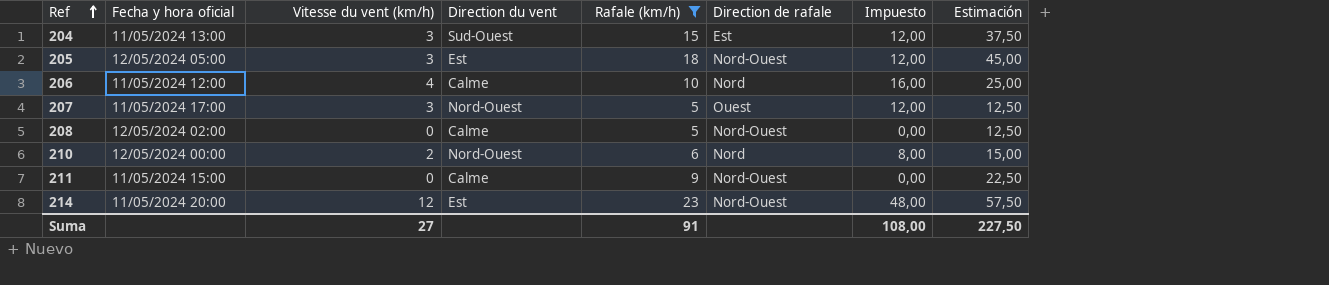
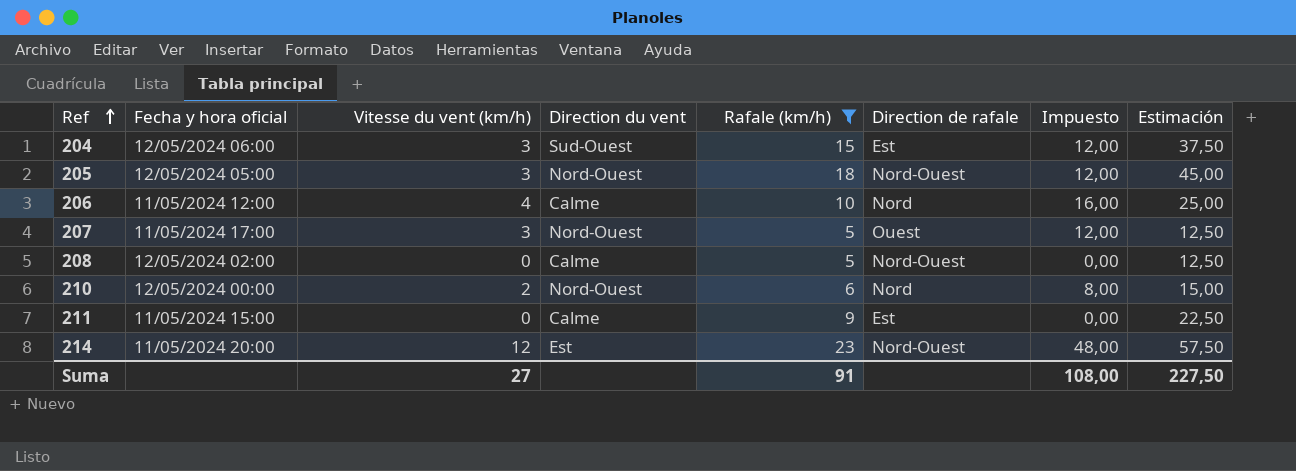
204 | Fecha y hora oficial: 11/05/2024 13:00 -> 12/05/2024 06:00
205 | Direction du vent: Est -> Nord-Ouest
211 | Direction de rafale: Nord-Ouest -> Est

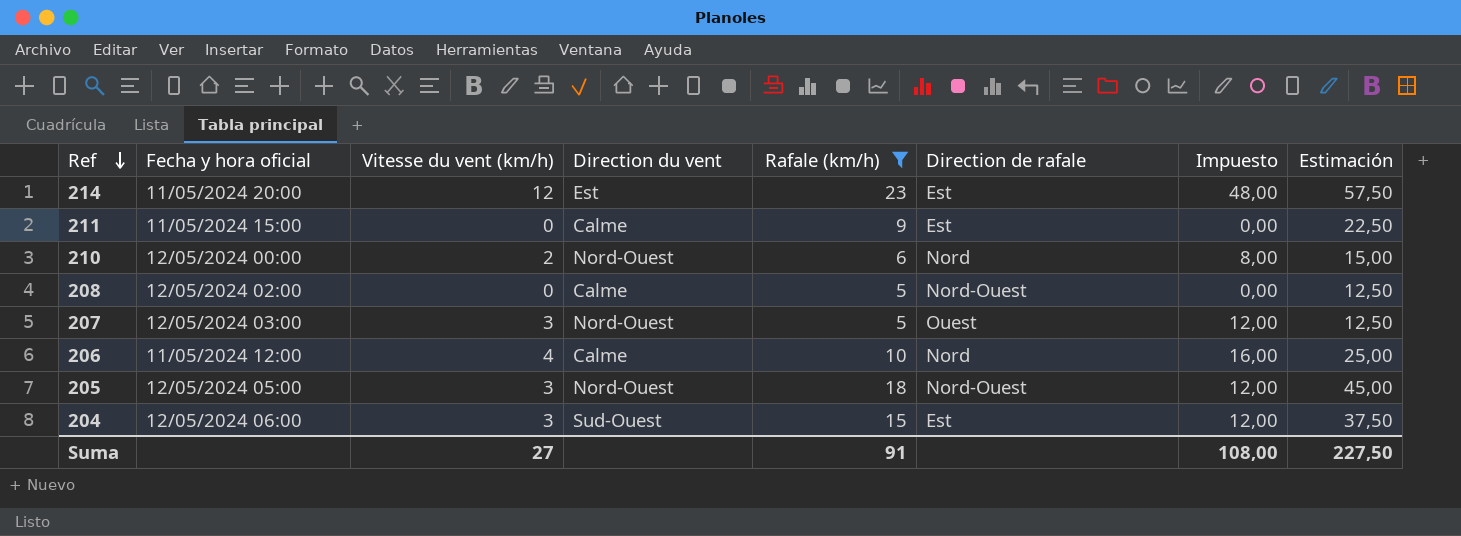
row order: Ref ascending -> Ref descending
214 | Direction de rafale: Nord-Ouest -> Est
207 | Fecha y hora oficial: 11/05/2024 17:00 -> 12/05/2024 03:00

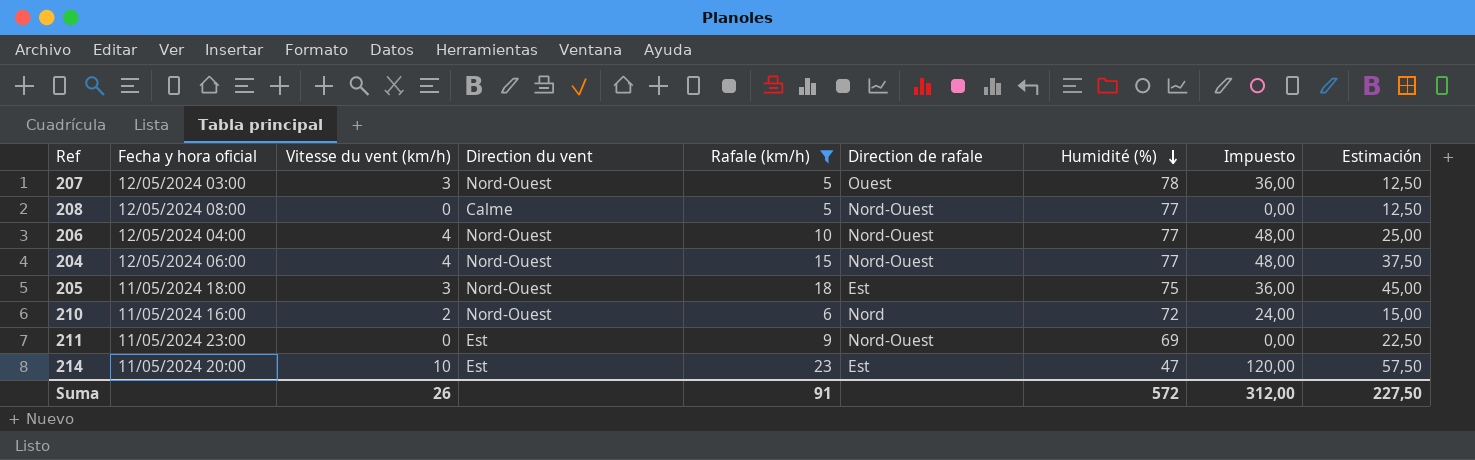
row order: Ref descending -> Humidité (%) descending
column Humidité (%) | position: none -> 7
column Impuesto | formula: [Vitesse du vent (km/h)] * 4 -> [Vitesse du vent (km/h)] * 12
208 | Fecha y hora oficial: 12/05/2024 02:00 -> 12/05/2024 08:00
206 | Fecha y hora oficial: 11/05/2024 12:00 -> 12/05/2024 04:00
206 | Direction du vent: Calme -> Nord-Ouest
206 | Direction de rafale: Nord -> Nord-Ouest
204 | Vitesse du vent (km/h): 3 -> 4
204 | Direction du vent: Sud-Ouest -> Nord-Ouest
204 | Direction de rafale: Est -> Nord-Ouest
205 | Fecha y hora oficial: 12/05/2024 05:00 -> 11/05/2024 18:00
205 | Direction de rafale: Nord-Ouest -> Est
210 | Fecha y hora oficial: 12/05/2024 00:00 -> 11/05/2024 16:00
211 | Fecha y hora oficial: 11/05/2024 15:00 -> 11/05/2024 23:00
211 | Direction du vent: Calme -> Est
211 | Direction de rafale: Est -> Nord-Ouest
214 | Vitesse du vent (km/h): 12 -> 10
Suma | Vitesse du vent (km/h): 27 -> 26
Suma | Impuesto: 108,00 -> 312,00

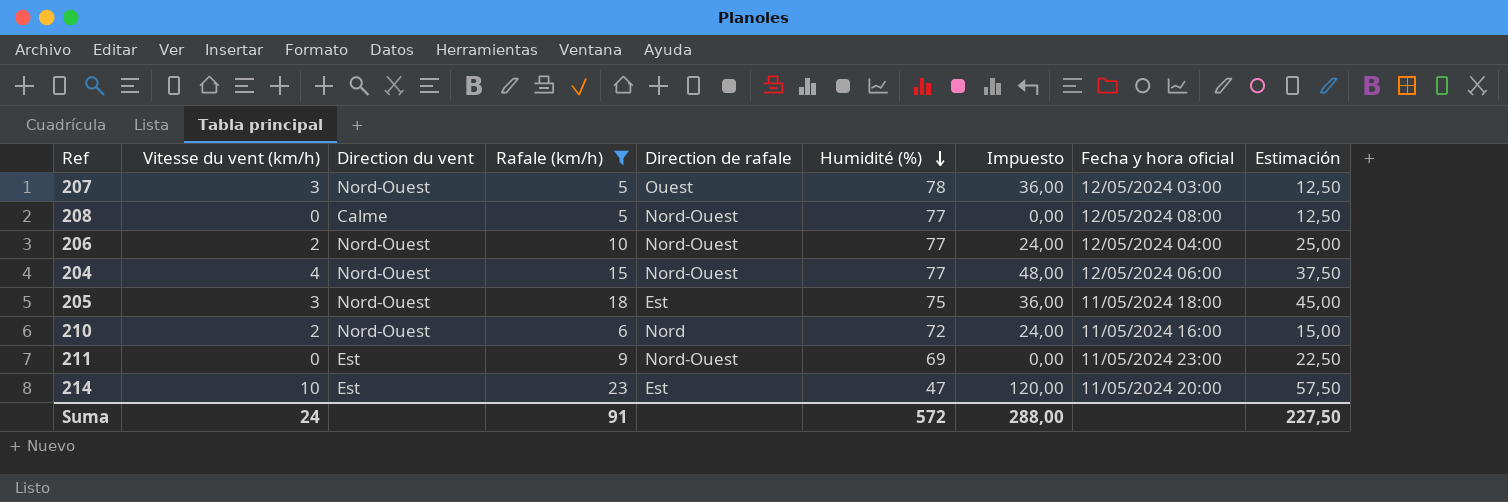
column Fecha y hora oficial | position: 2 -> 8
206 | Vitesse du vent (km/h): 4 -> 2
206 | Impuesto: 48,00 -> 24,00
Suma | Vitesse du vent (km/h): 26 -> 24
Suma | Impuesto: 312,00 -> 288,00

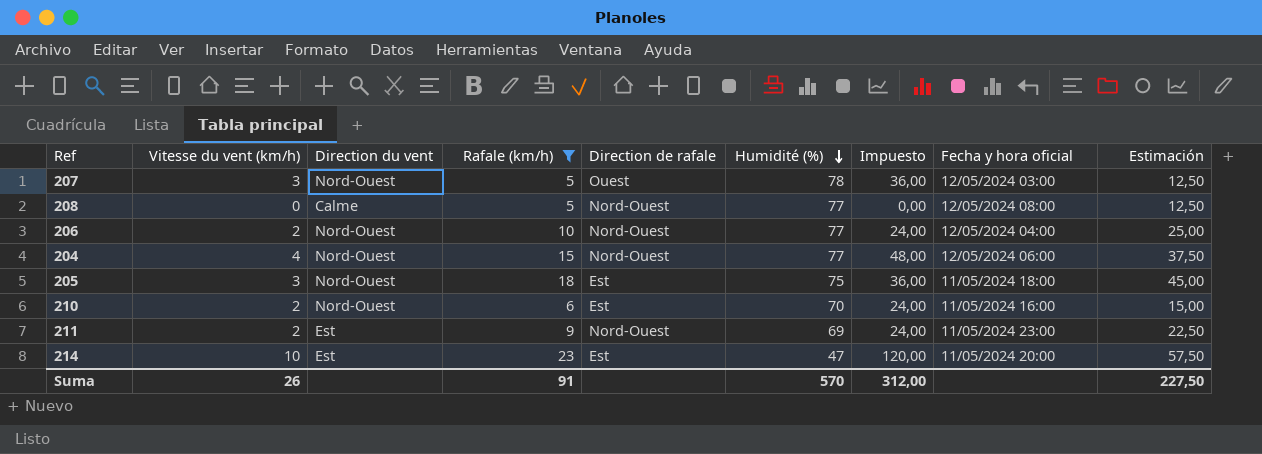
210 | Direction de rafale: Nord -> Est
210 | Humidité (%): 72 -> 70
211 | Vitesse du vent (km/h): 0 -> 2
211 | Impuesto: 0,00 -> 24,00
Suma | Vitesse du vent (km/h): 24 -> 26
Suma | Humidité (%): 572 -> 570
Suma | Impuesto: 288,00 -> 312,00

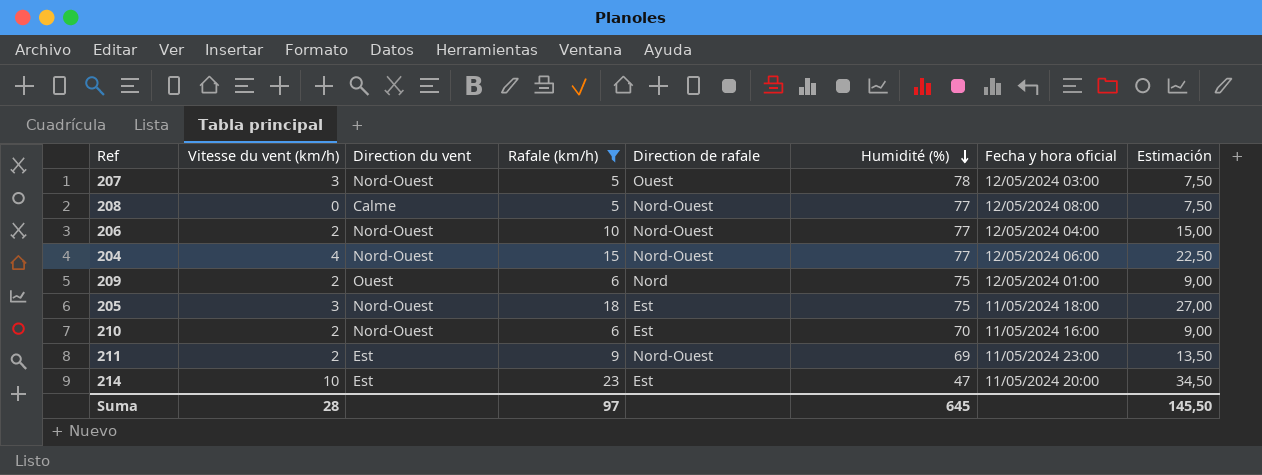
column Impuesto | formula: [Vitesse du vent (km/h)] * 12 -> none
column Estimación | formula: [Rafale (km/h)] * 2,5 -> [Rafale (km/h)] * 1,5
row 209: none -> 2 | Ouest | 6 | Nord | 75 | 12/05/2024 01:00 | 9,00
Suma | Vitesse du vent (km/h): 26 -> 28
Suma | Rafale (km/h): 91 -> 97
Suma | Humidité (%): 570 -> 645
Suma | Estimación: 227,50 -> 145,50

